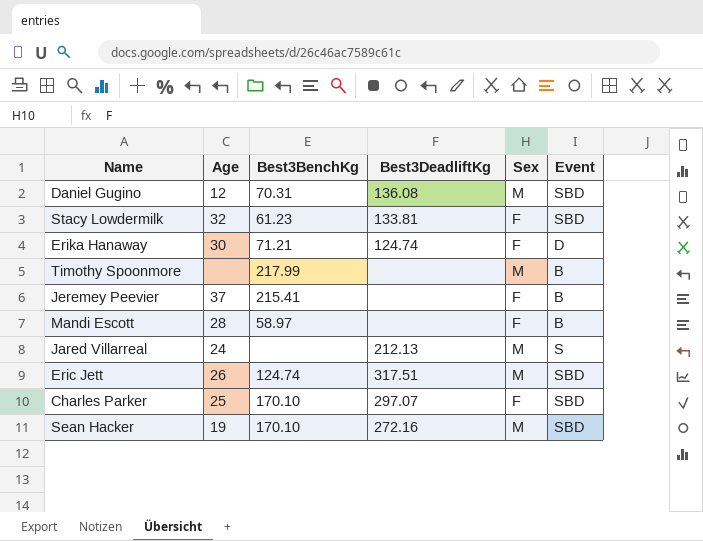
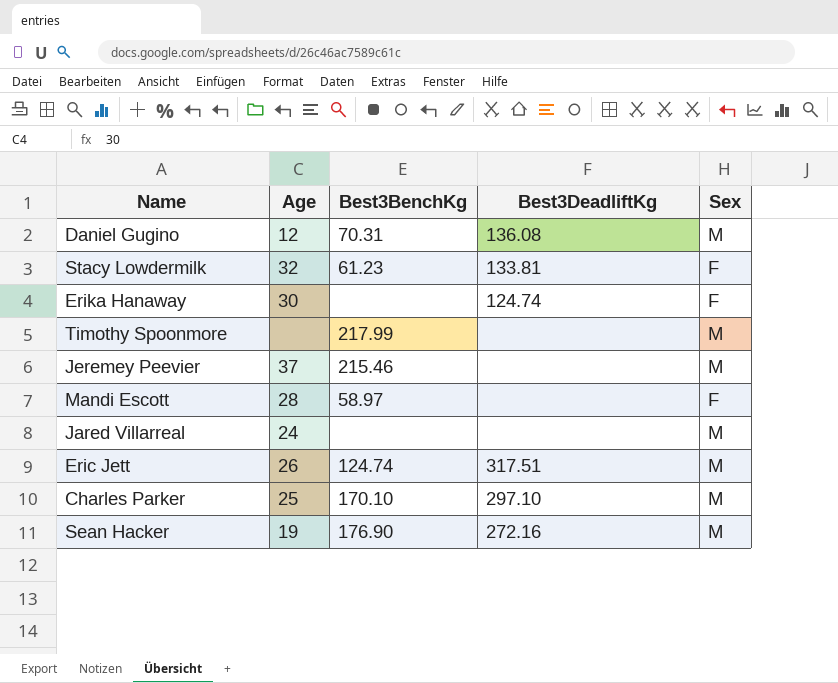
column Event | position: 6 -> none
Erika Hanaway | Best3BenchKg: 71.21 -> none
Jeremey Peevier | Best3BenchKg: 215.41 -> 215.46
Jeremey Peevier | Sex: F -> M
Jared Villarreal | Best3DeadliftKg: 212.13 -> none
Charles Parker | Best3DeadliftKg: 297.07 -> 297.10
Charles Parker | Sex: F -> M
Sean Hacker | Best3BenchKg: 170.10 -> 176.90

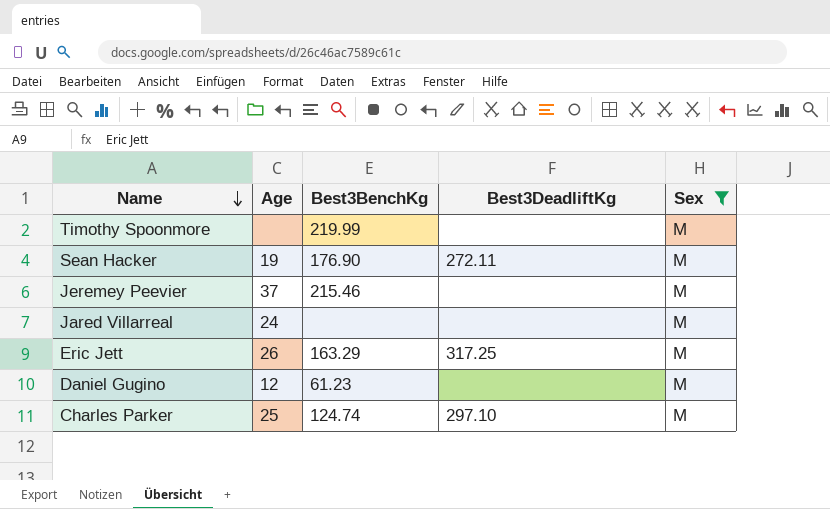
filter: none -> Sex = M
row order: none -> Name descending
Timothy Spoonmore | Best3BenchKg: 217.99 -> 219.99
Sean Hacker | Best3DeadliftKg: 272.16 -> 272.11
Eric Jett | Best3BenchKg: 124.74 -> 163.29
Eric Jett | Best3DeadliftKg: 317.51 -> 317.25
Daniel Gugino | Best3BenchKg: 70.31 -> 61.23
Daniel Gugino | Best3DeadliftKg: 136.08 -> none
Charles Parker | Best3BenchKg: 170.10 -> 124.74

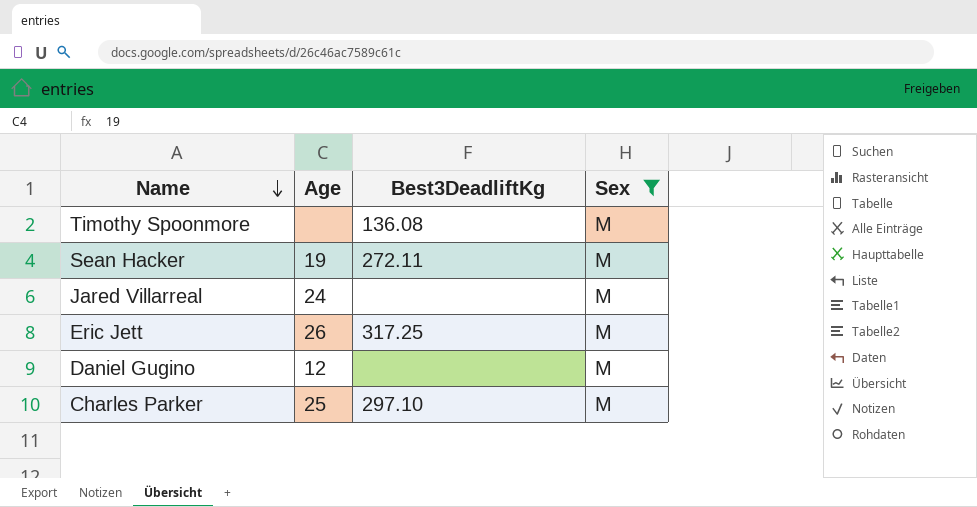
column Best3BenchKg | position: 3 -> none
row Jeremey Peevier: 37 | 215.46 | none | M -> none
Timothy Spoonmore | Best3DeadliftKg: none -> 136.08

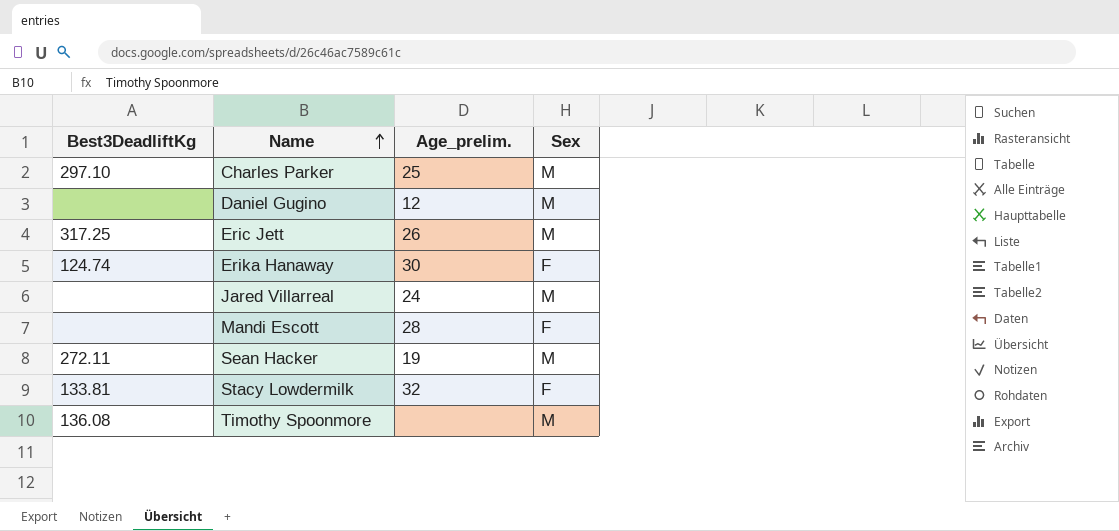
filter: Sex = M -> none
row order: Name descending -> Name ascending
column Best3DeadliftKg | position: 3 -> 1
column name: Age -> Age_prelim.

